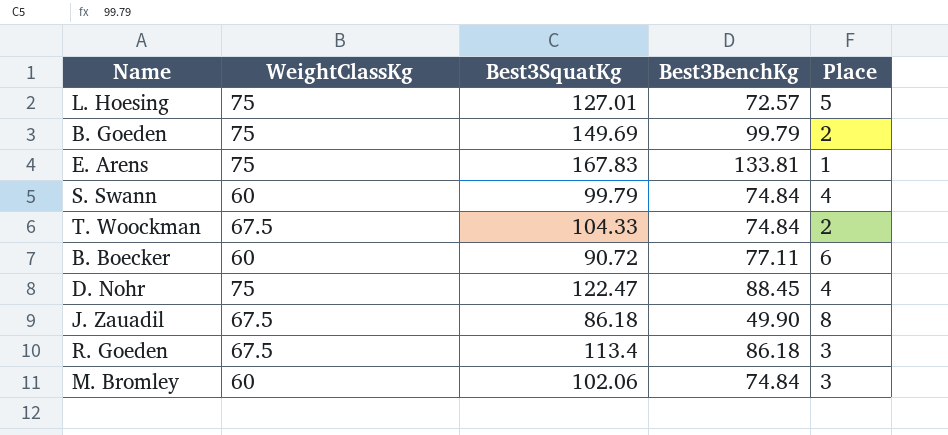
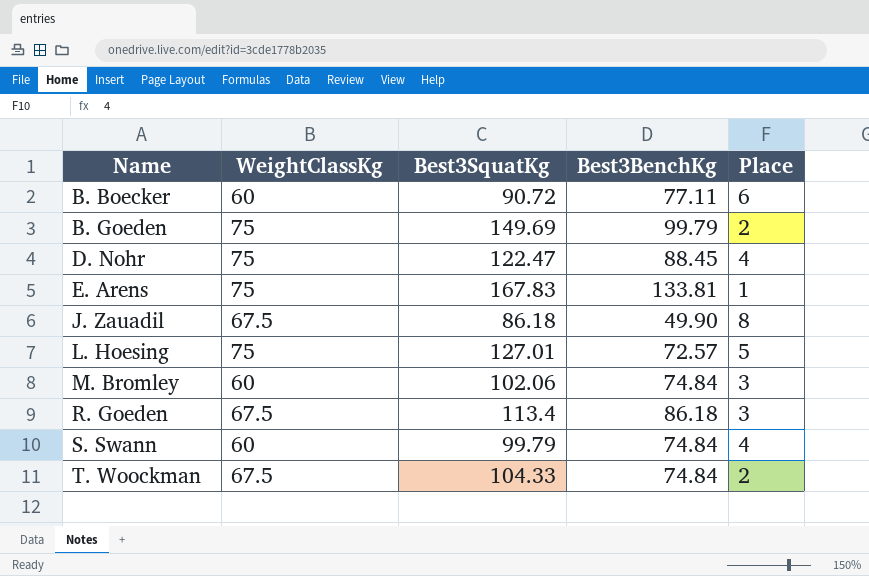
row order: none -> Name ascending

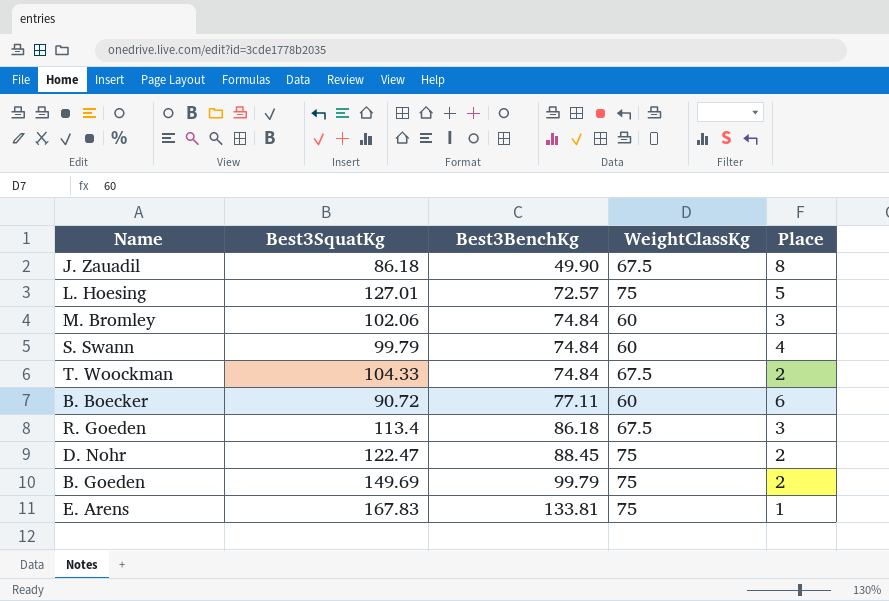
row order: Name ascending -> Best3BenchKg ascending
column WeightClassKg | position: 2 -> 4
D. Nohr | Place: 4 -> 2

